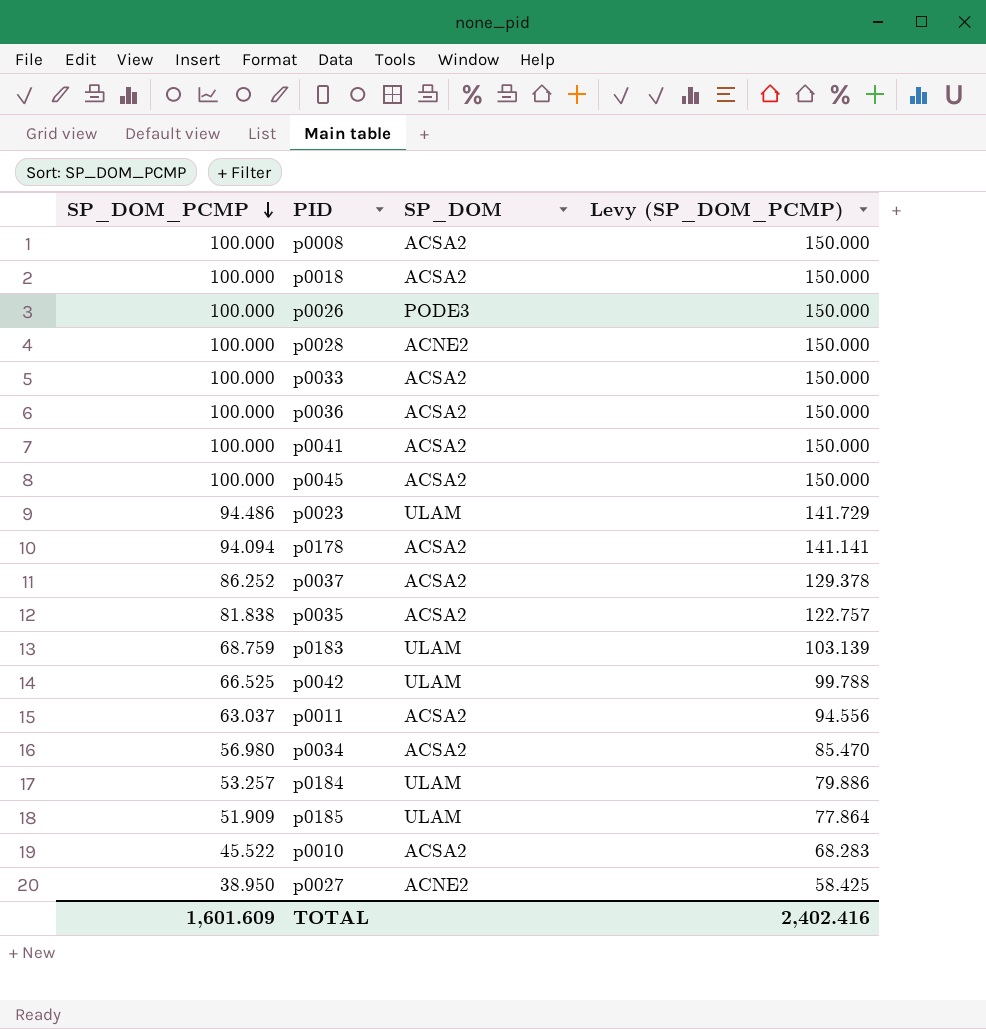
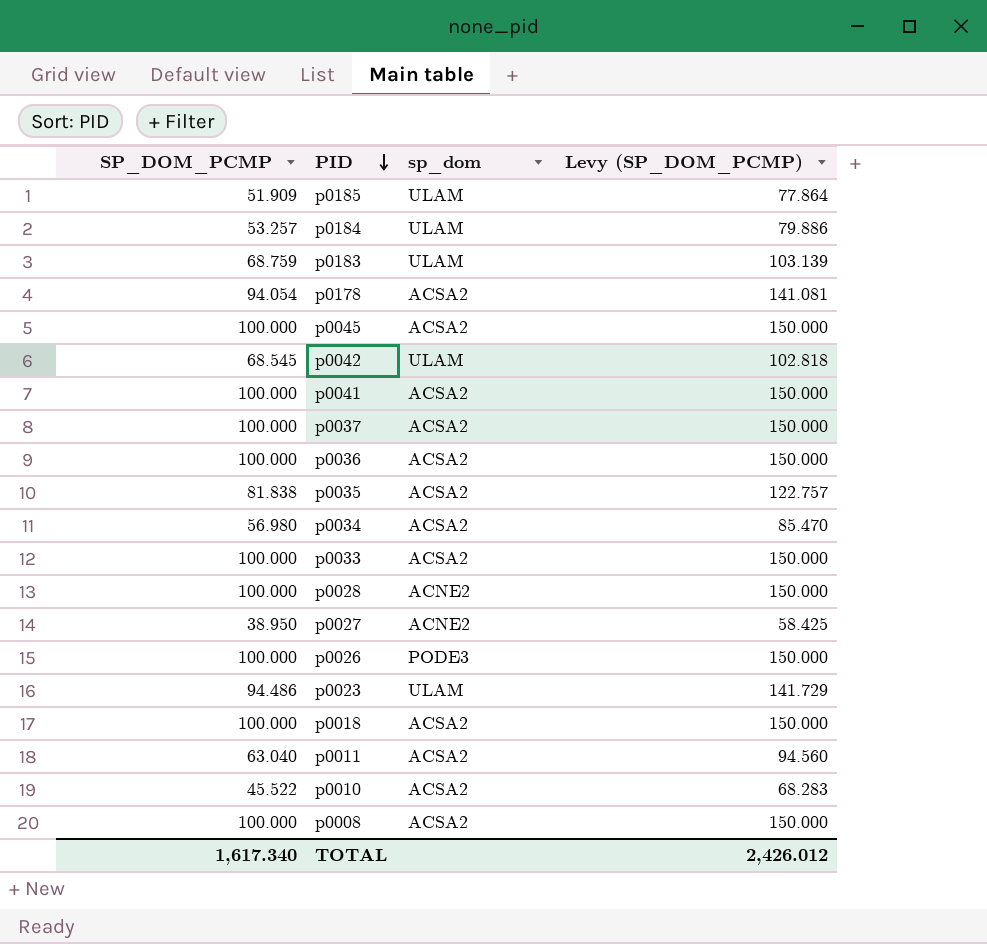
row order: SP_DOM_PCMP descending -> PID descending
column name: SP_DOM -> sp_dom
p0178 | SP_DOM_PCMP: 94.094 -> 94.054
p0178 | Levy (SP_DOM_PCMP): 141.141 -> 141.081
p0042 | SP_DOM_PCMP: 66.525 -> 68.545
p0042 | Levy (SP_DOM_PCMP): 99.788 -> 102.818
p0037 | SP_DOM_PCMP: 86.252 -> 100.000
p0037 | Levy (SP_DOM_PCMP): 129.378 -> 150.000
p0011 | SP_DOM_PCMP: 63.037 -> 63.040
p0011 | Levy (SP_DOM_PCMP): 94.556 -> 94.560
TOTAL | SP_DOM_PCMP: 1,601.609 -> 1,617.340
TOTAL | Levy (SP_DOM_PCMP): 2,402.416 -> 2,426.012

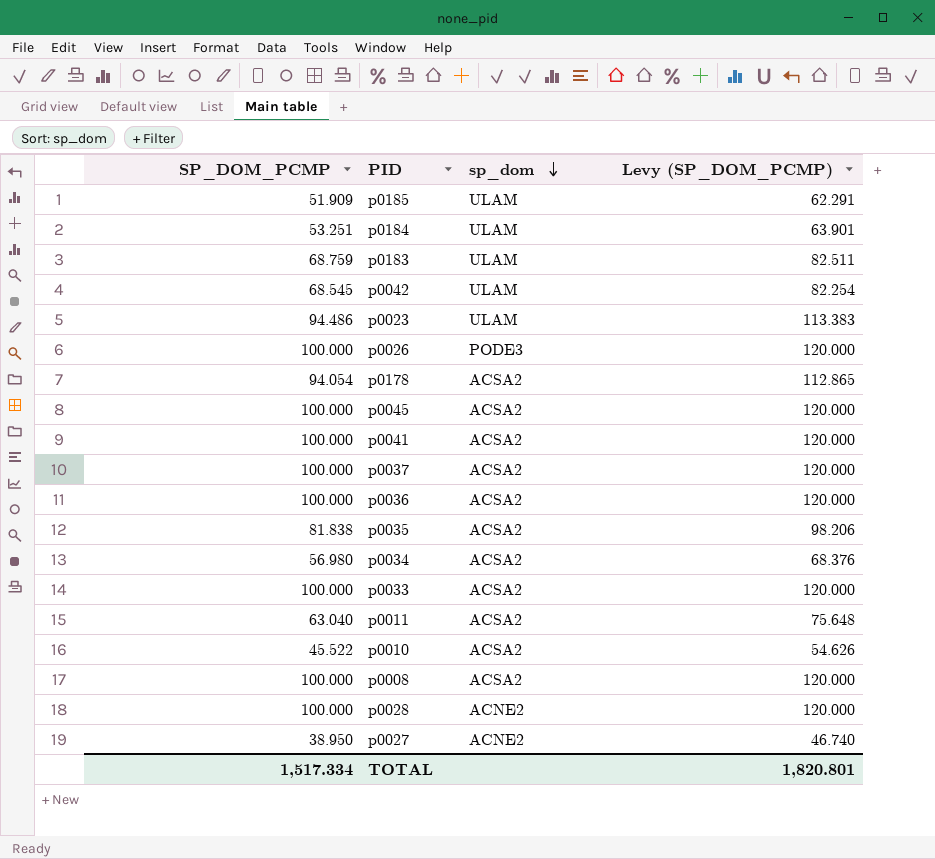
row order: PID descending -> sp_dom descending
column Levy (SP_DOM_PCMP) | formula: [SP_DOM_PCMP] * 1.5 -> [SP_DOM_PCMP] * 1.2
row p0018: 100.000 | ACSA2 | 150.000 -> none
p0184 | SP_DOM_PCMP: 53.257 -> 53.251
TOTAL | SP_DOM_PCMP: 1,617.340 -> 1,517.334
TOTAL | Levy (SP_DOM_PCMP): 2,426.012 -> 1,820.801

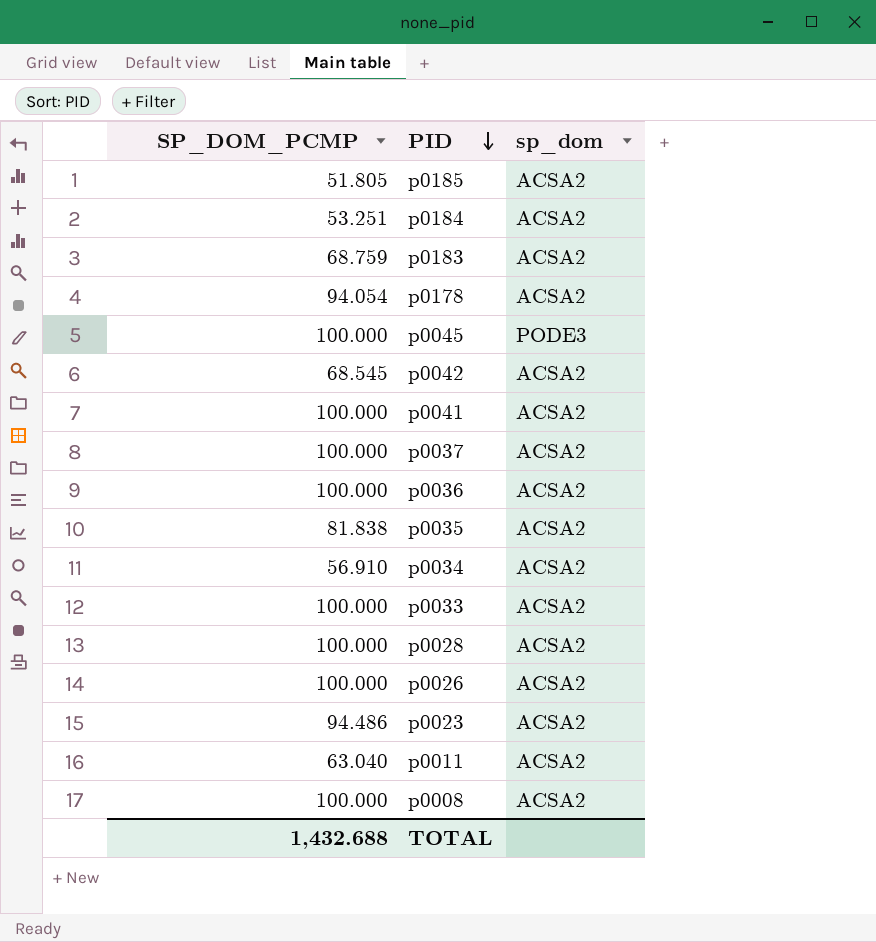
row order: sp_dom descending -> PID descending
column Levy (SP_DOM_PCMP) | formula: [SP_DOM_PCMP] * 1.2 -> none
row p0010: 45.522 | ACSA2 | 54.626 -> none
row p0027: 38.950 | ACNE2 | 46.740 -> none
p0185 | SP_DOM_PCMP: 51.909 -> 51.805
p0185 | sp_dom: ULAM -> ACSA2
p0184 | sp_dom: ULAM -> ACSA2
p0183 | sp_dom: ULAM -> ACSA2
p0045 | sp_dom: ACSA2 -> PODE3
p0042 | sp_dom: ULAM -> ACSA2
p0034 | SP_DOM_PCMP: 56.980 -> 56.910
p0028 | sp_dom: ACNE2 -> ACSA2
p0026 | sp_dom: PODE3 -> ACSA2
p0023 | sp_dom: ULAM -> ACSA2
TOTAL | SP_DOM_PCMP: 1,517.334 -> 1,432.688

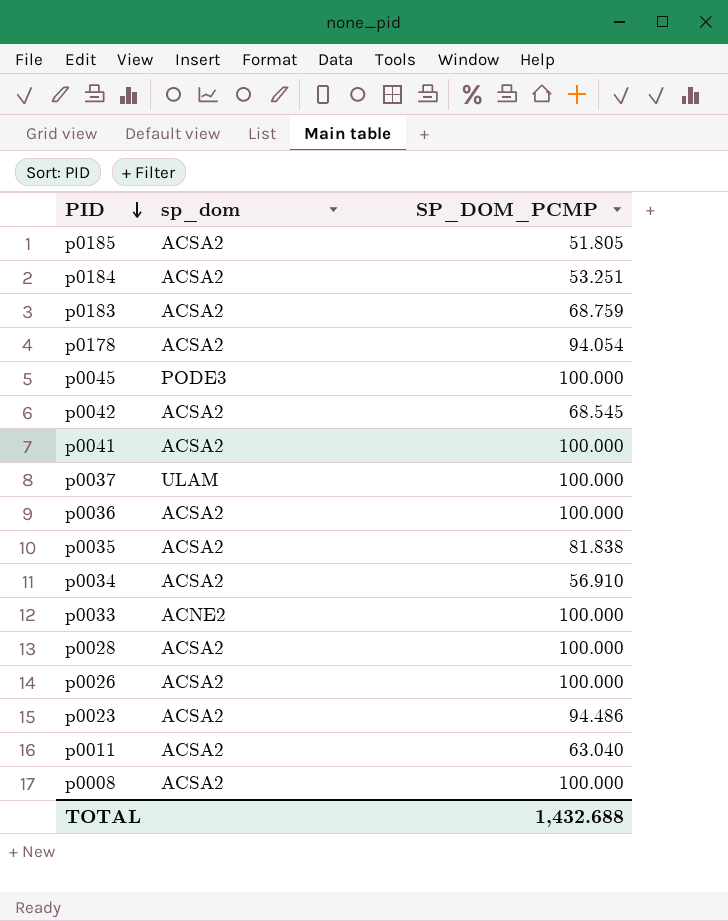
column SP_DOM_PCMP | position: 1 -> 3
p0037 | sp_dom: ACSA2 -> ULAM
p0033 | sp_dom: ACSA2 -> ACNE2

